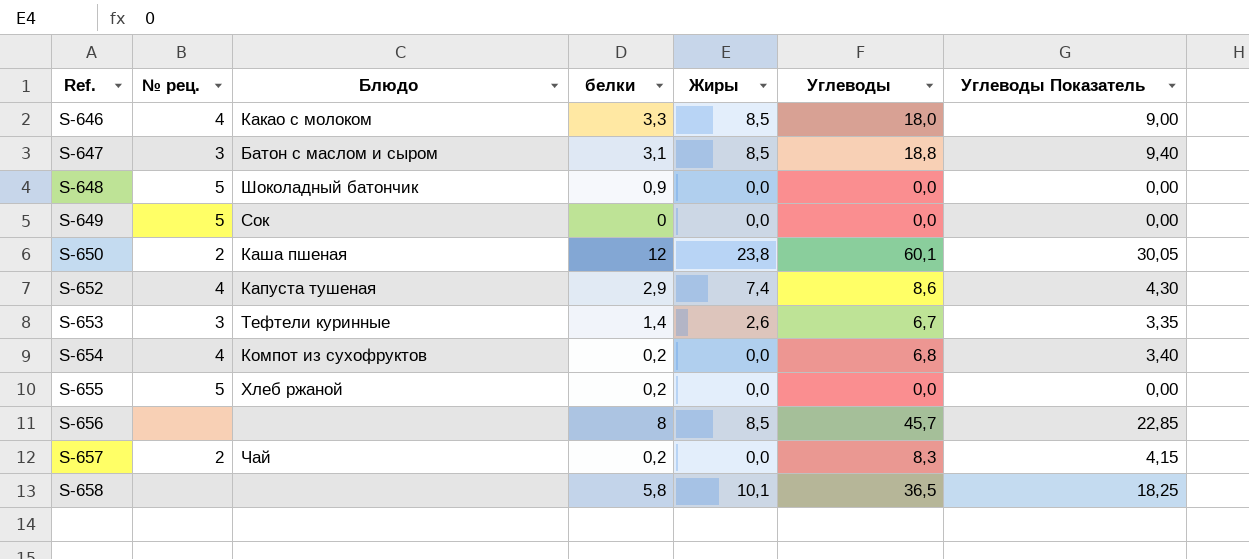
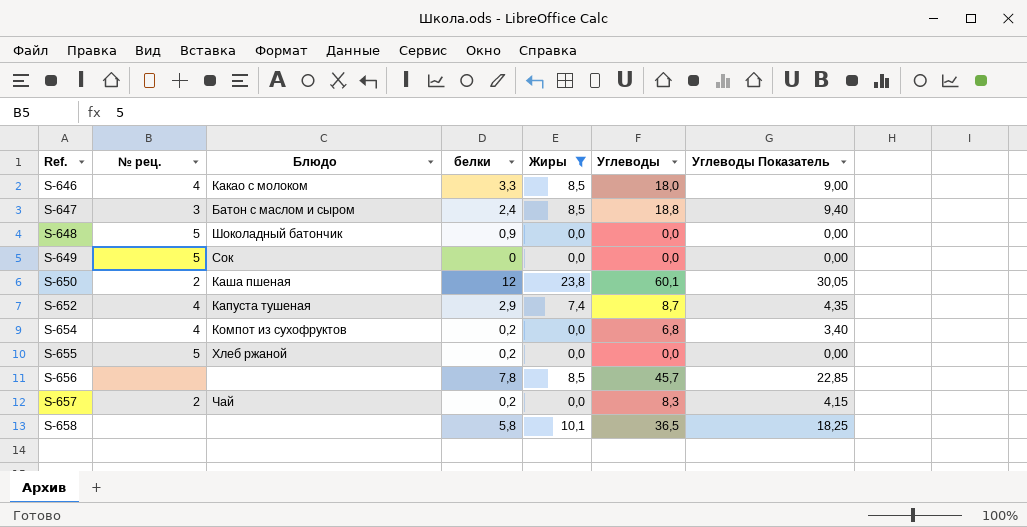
filter: none -> Жиры != 2,6
S-647 | белки: 3,1 -> 2,4
S-652 | Углеводы: 8,6 -> 8,7
S-652 | Углеводы Показатель: 4,30 -> 4,35
S-656 | белки: 8 -> 7,8

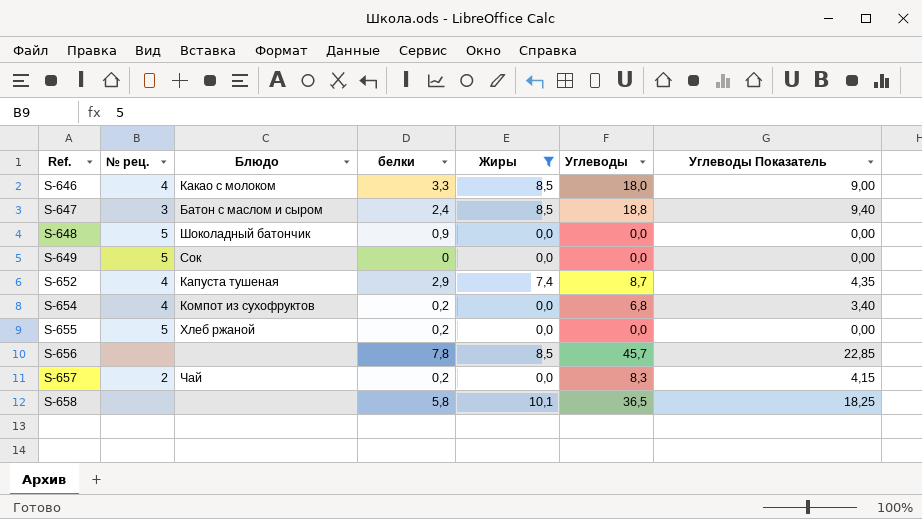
row S-650: 2 | Каша пшеная | 12 | 23,8 | 60,1 | 30,05 -> none

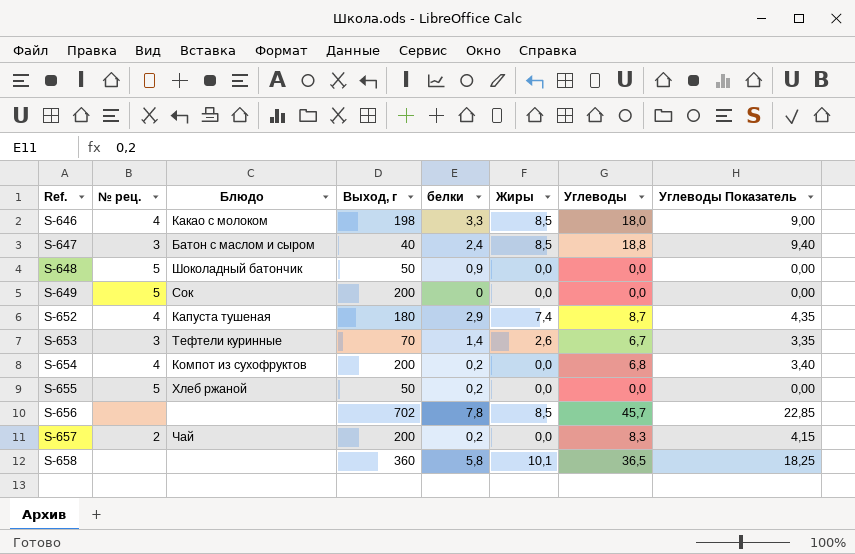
filter: Жиры != 2,6 -> none
column Выход, г | position: none -> 4

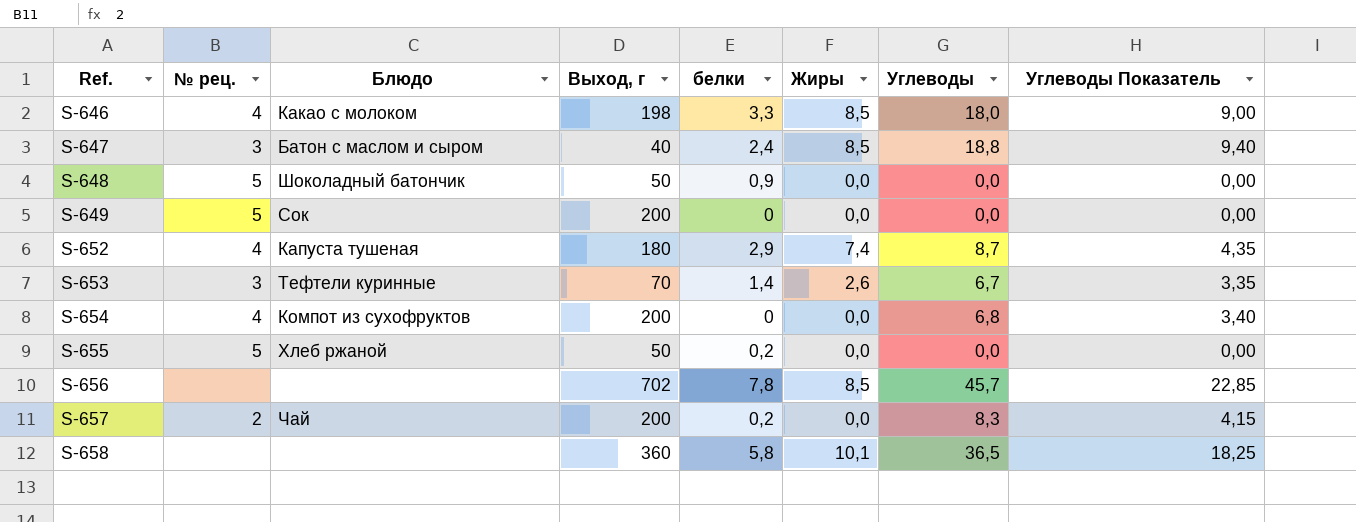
S-654 | белки: 0,2 -> 0

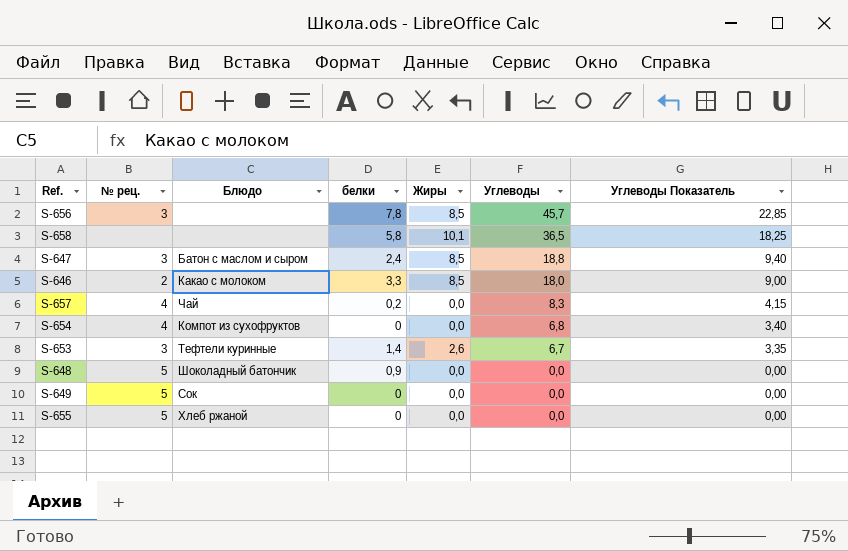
row order: Ref. ascending -> Углеводы descending
column Выход, г | position: 4 -> none
row S-652: 4 | Капуста тушеная | 180 | 2,9 | 7,4 | 8,7 | 4,35 -> none
S-656 | № рец.: none -> 3
S-646 | № рец.: 4 -> 2
S-657 | № рец.: 2 -> 4
S-655 | белки: 0,2 -> 0

